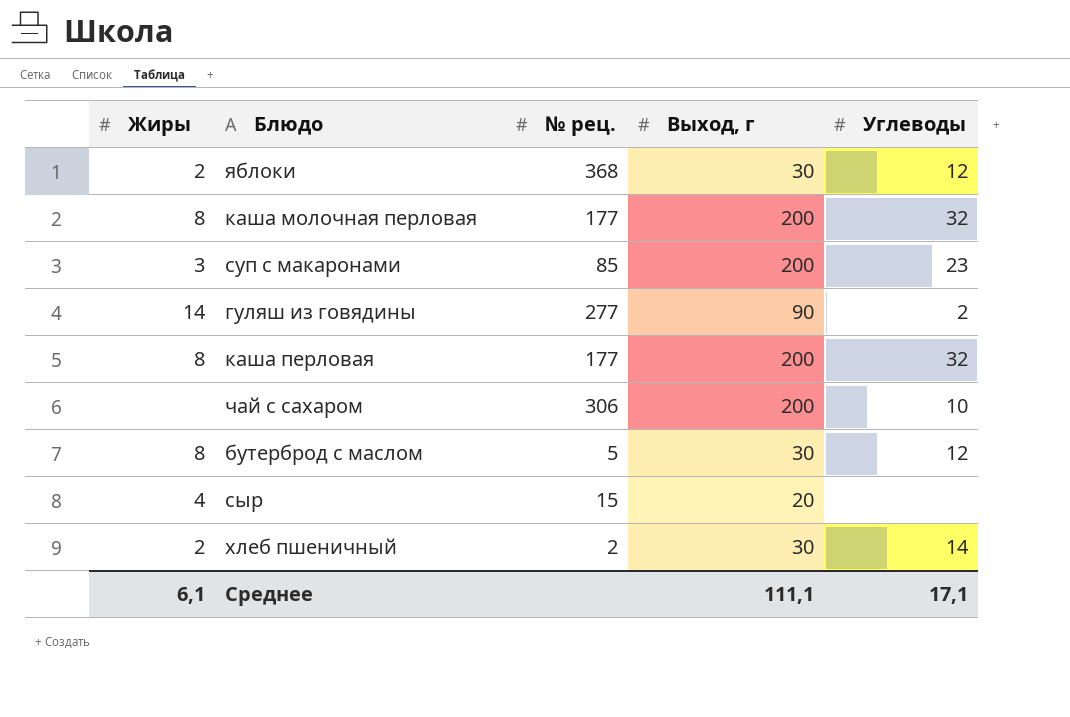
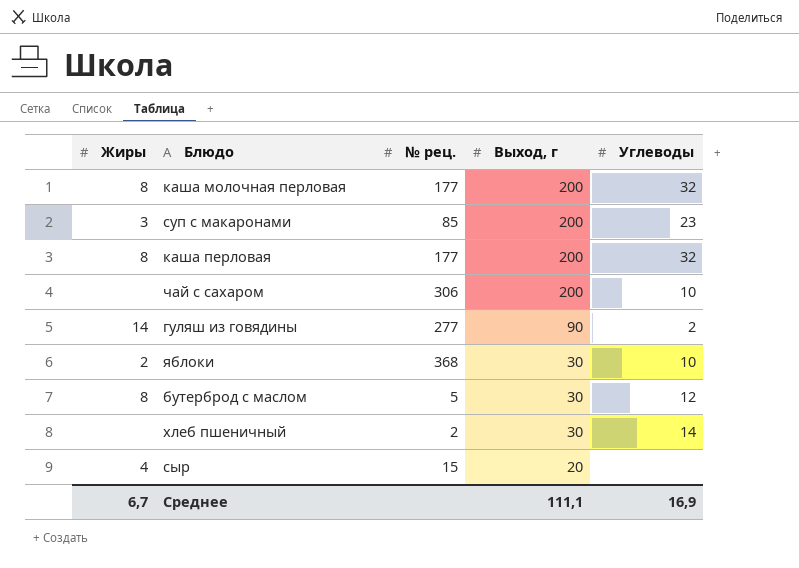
row order: none -> Выход, г descending
яблоки | Углеводы: 12 -> 10
хлеб пшеничный | Жиры: 2 -> none
Среднее | Жиры: 6,1 -> 6,7
Среднее | Углеводы: 17,1 -> 16,9

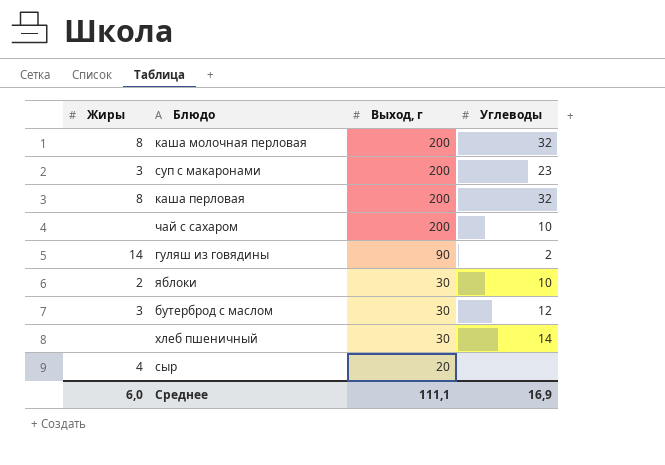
column № рец. | position: 3 -> none
бутерброд с маслом | Жиры: 8 -> 3
Среднее | Жиры: 6,7 -> 6,0

